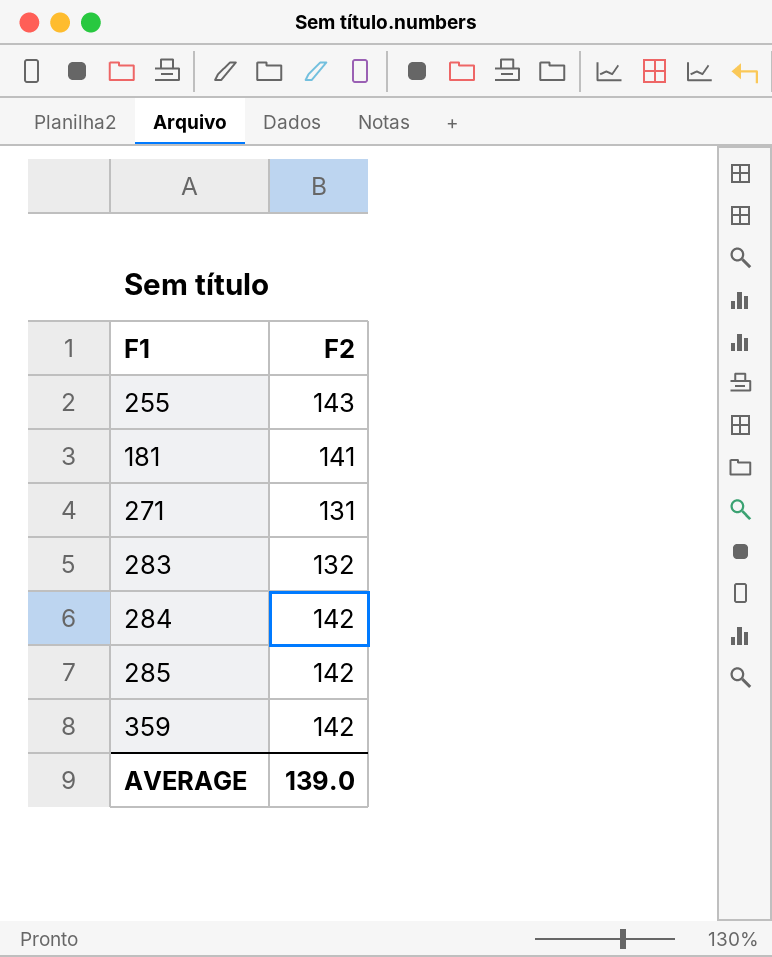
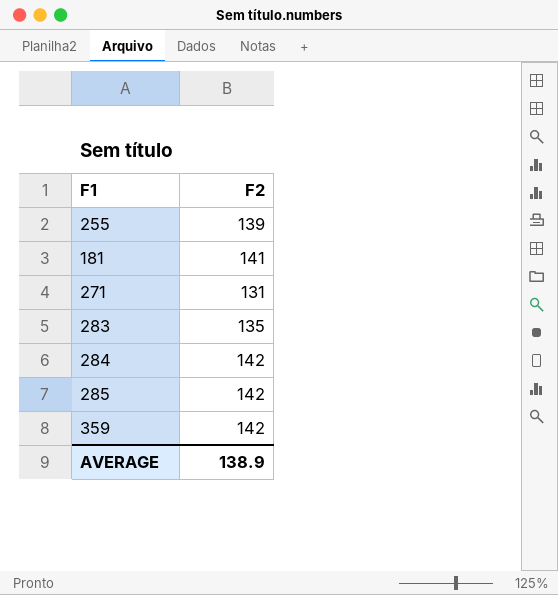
255 | F2: 143 -> 139
283 | F2: 132 -> 135
AVERAGE | F2: 139.0 -> 138.9

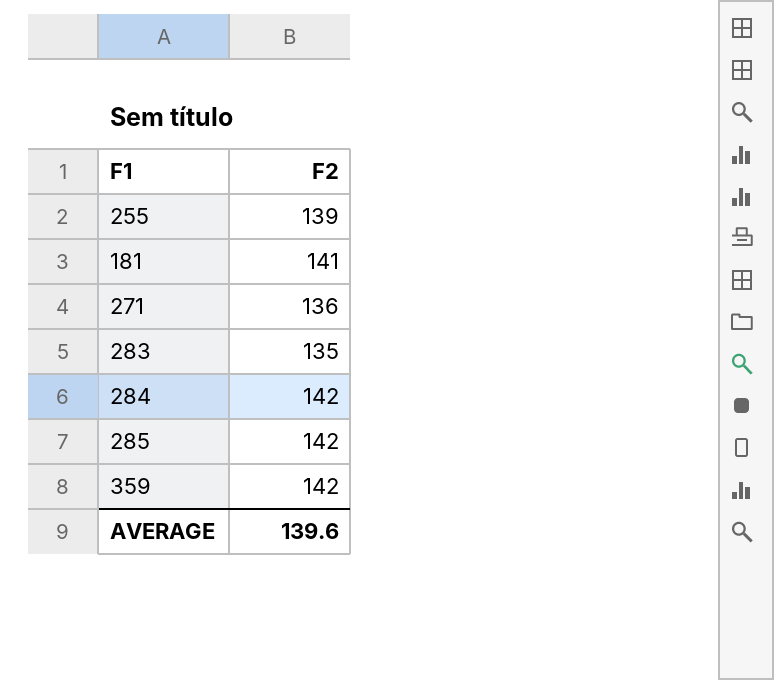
271 | F2: 131 -> 136
AVERAGE | F2: 138.9 -> 139.6

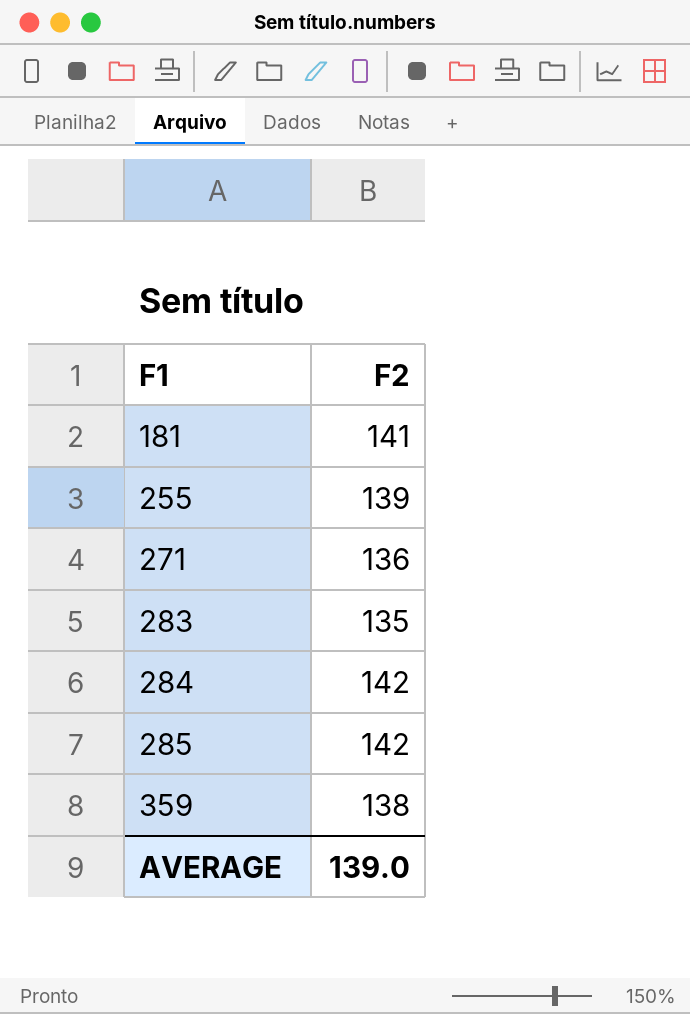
row order: none -> F1 ascending
359 | F2: 142 -> 138
AVERAGE | F2: 139.6 -> 139.0

